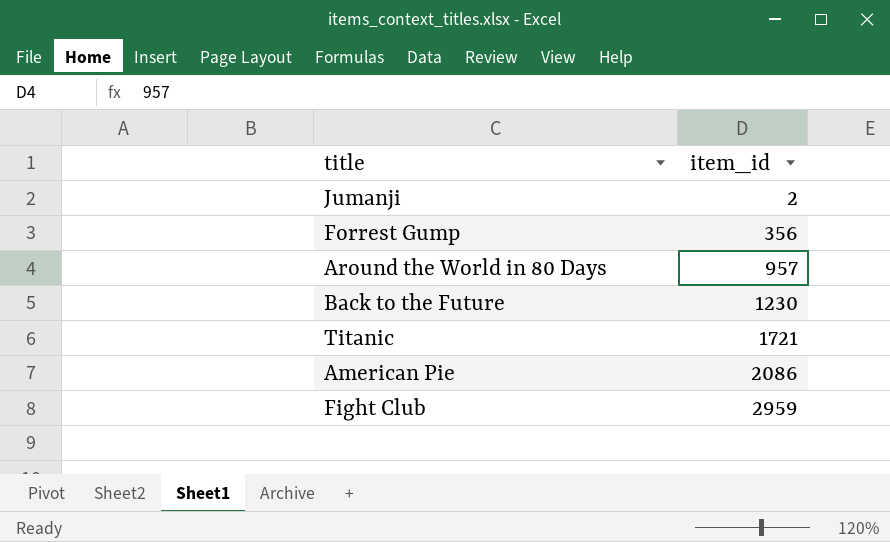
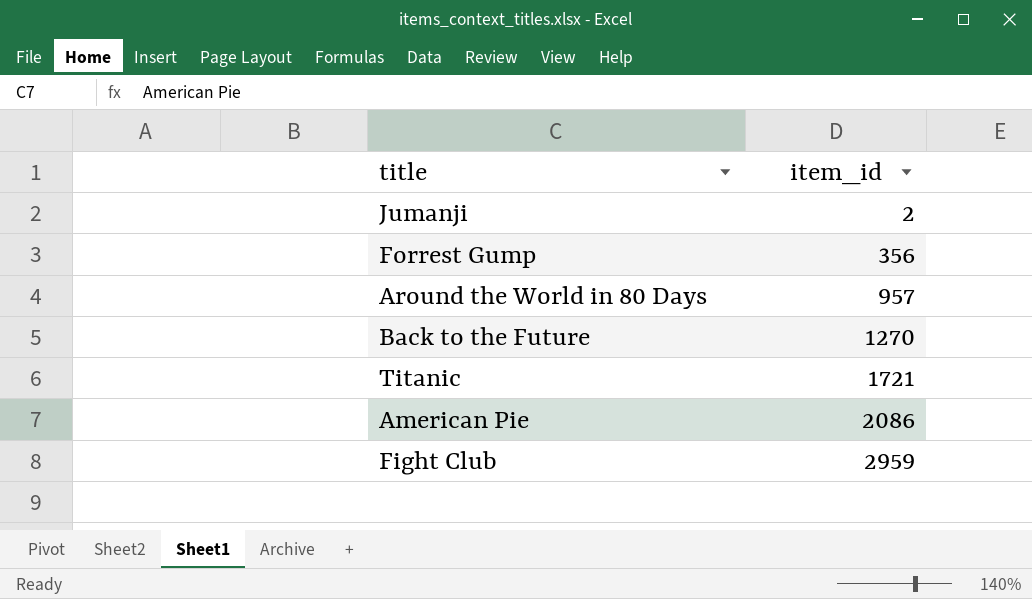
Back to the Future | item_id: 1230 -> 1270

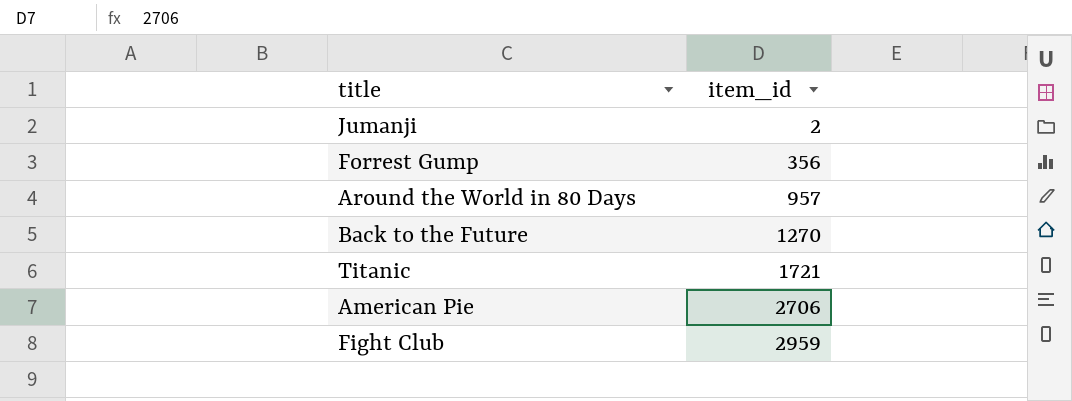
American Pie | item_id: 2086 -> 2706

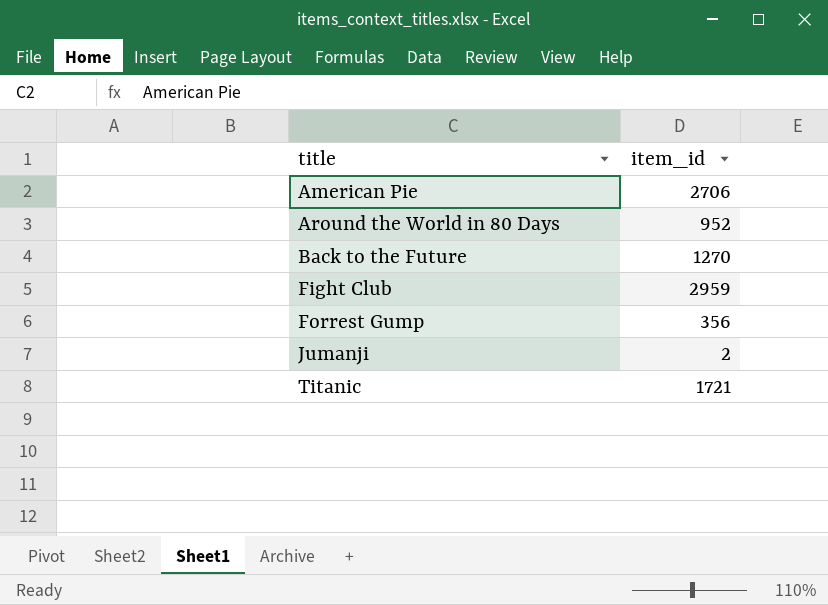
row order: item_id ascending -> title ascending
Around the World in 80 Days | item_id: 957 -> 952

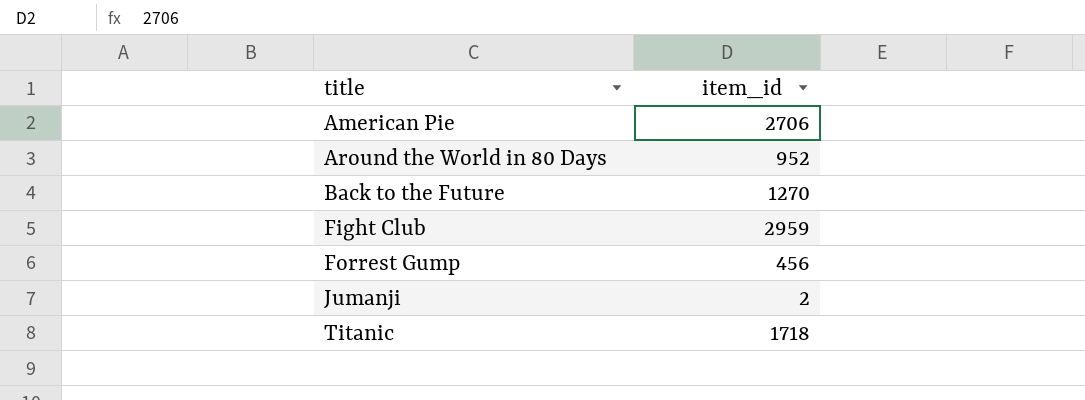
Forrest Gump | item_id: 356 -> 456
Titanic | item_id: 1721 -> 1718

